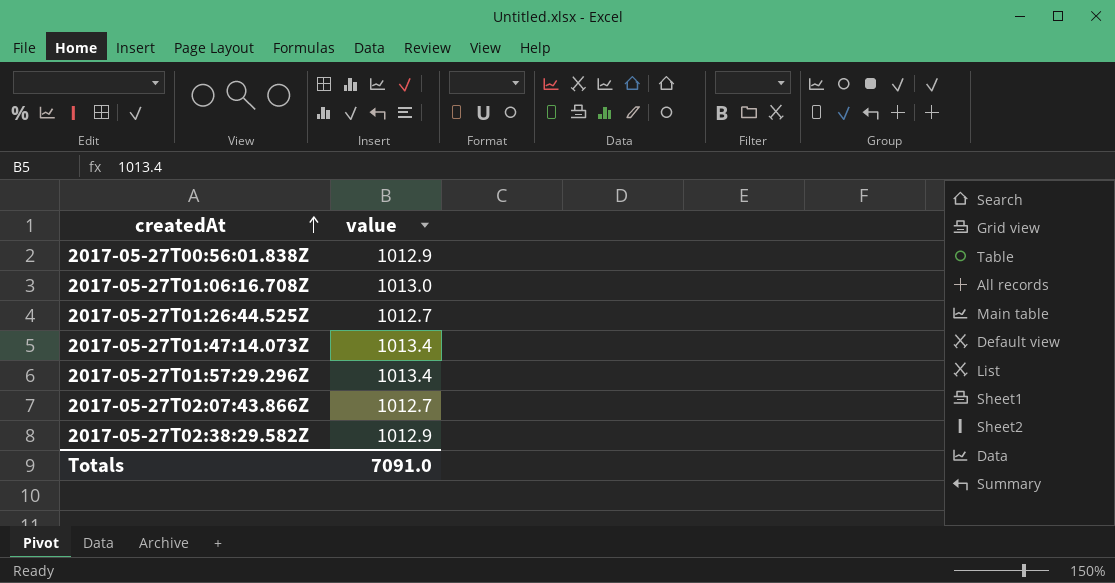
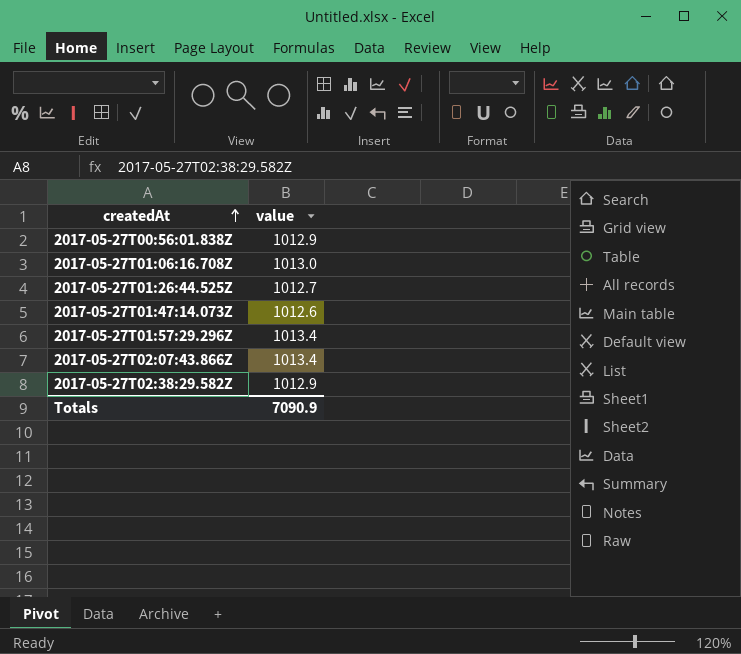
2017-05-27T01:47:14.073Z | value: 1013.4 -> 1012.6
2017-05-27T02:07:43.866Z | value: 1012.7 -> 1013.4
Totals | value: 7091.0 -> 7090.9

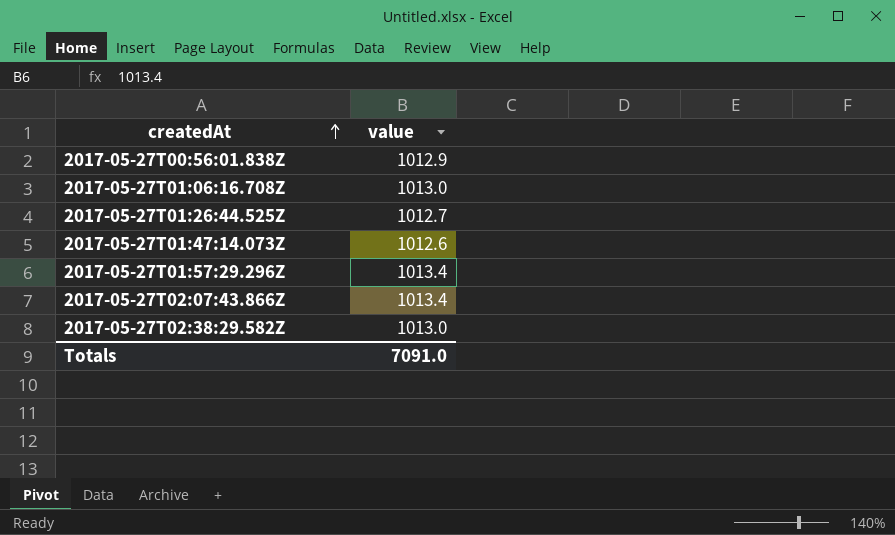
2017-05-27T02:38:29.582Z | value: 1012.9 -> 1013.0
Totals | value: 7090.9 -> 7091.0

